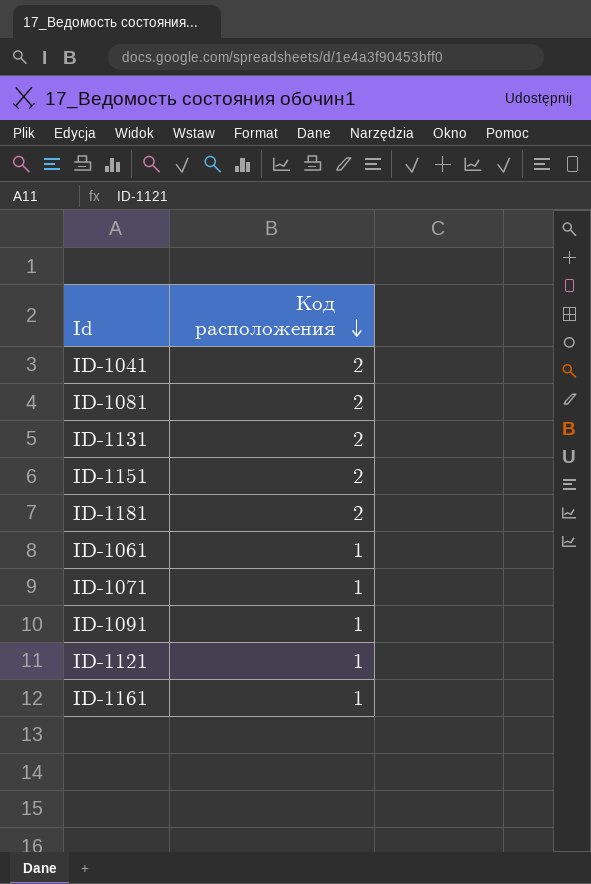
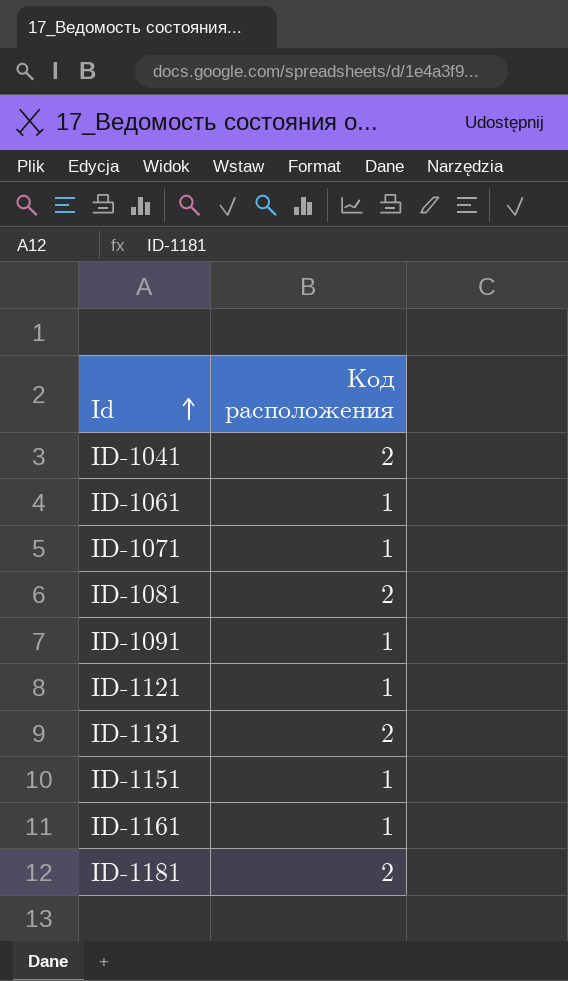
row order: Код расположения descending -> Id ascending
ID-1151 | Код расположения: 2 -> 1

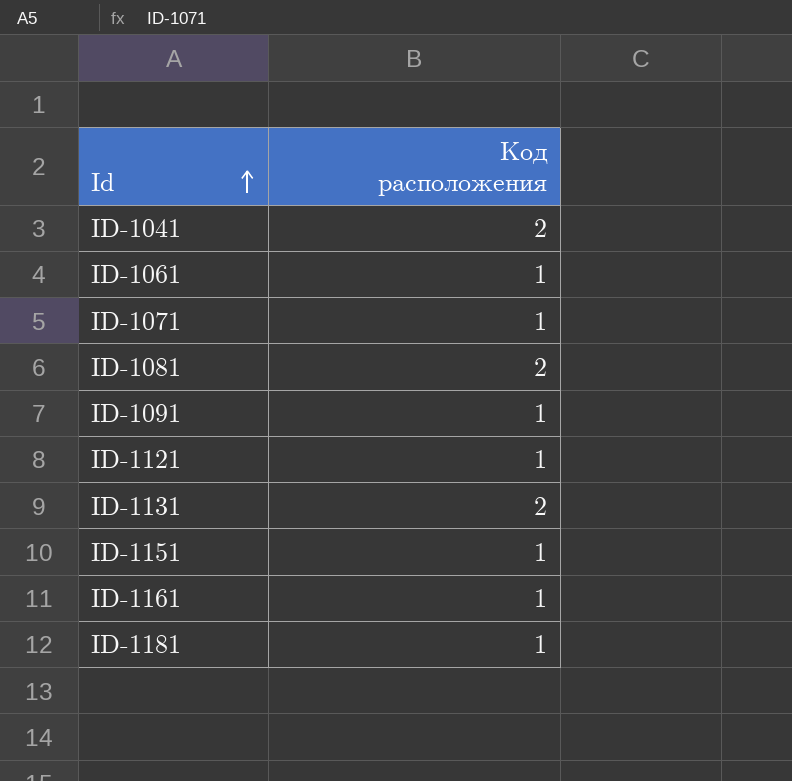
ID-1181 | Код расположения: 2 -> 1

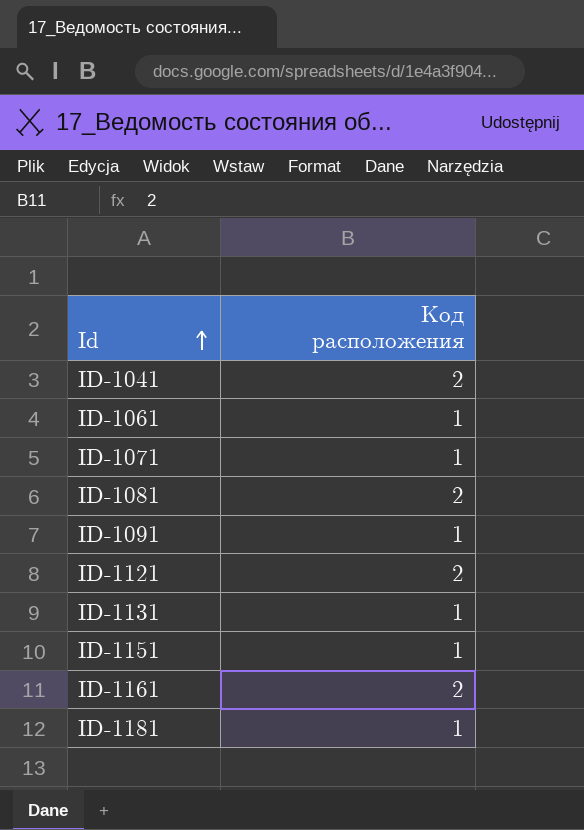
ID-1121 | Код расположения: 1 -> 2
ID-1131 | Код расположения: 2 -> 1
ID-1161 | Код расположения: 1 -> 2

